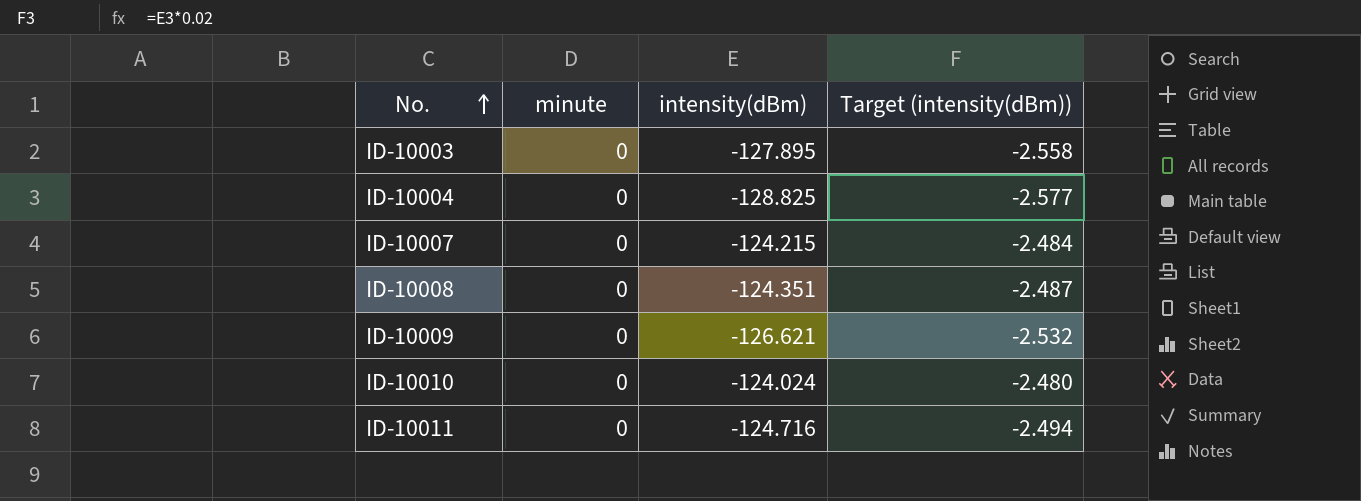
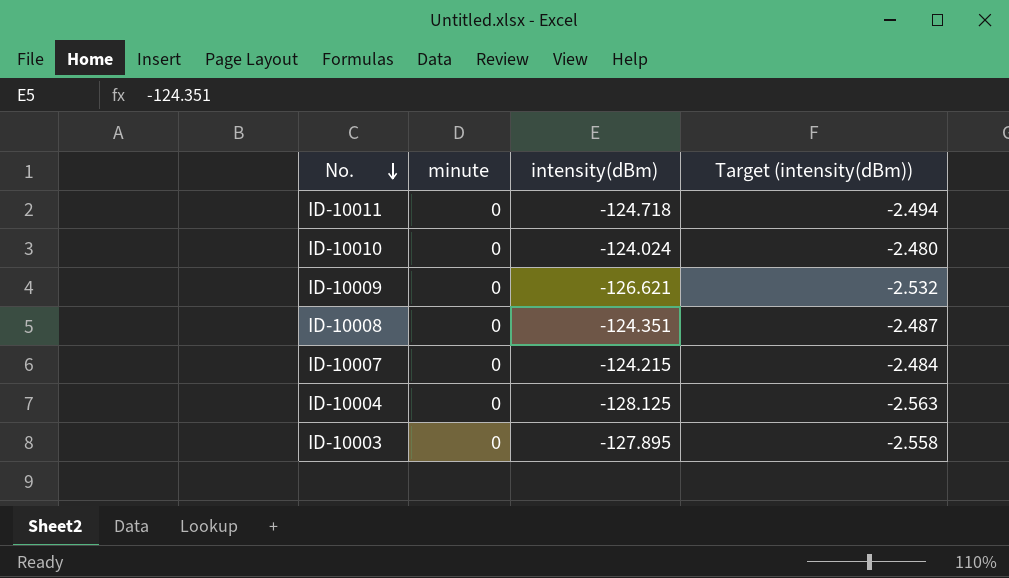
row order: No. ascending -> No. descending
ID-10011 | intensity(dBm): -124.716 -> -124.718
ID-10004 | intensity(dBm): -128.825 -> -128.125
ID-10004 | Target (intensity(dBm)): -2.577 -> -2.563

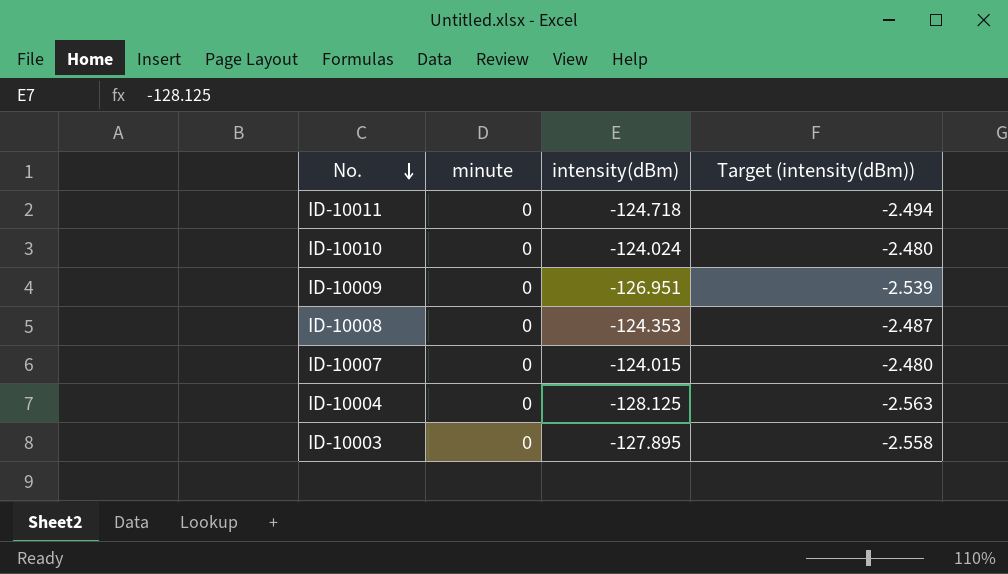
ID-10009 | intensity(dBm): -126.621 -> -126.951
ID-10009 | Target (intensity(dBm)): -2.532 -> -2.539
ID-10008 | intensity(dBm): -124.351 -> -124.353
ID-10007 | intensity(dBm): -124.215 -> -124.015
ID-10007 | Target (intensity(dBm)): -2.484 -> -2.480

